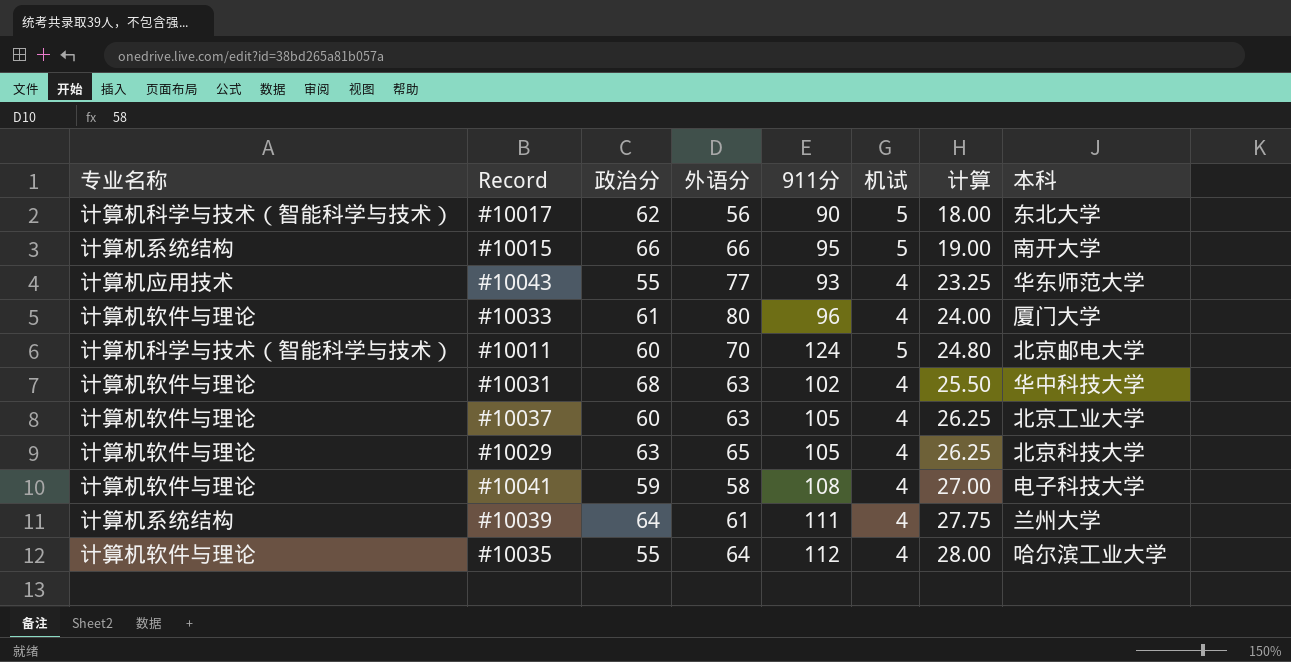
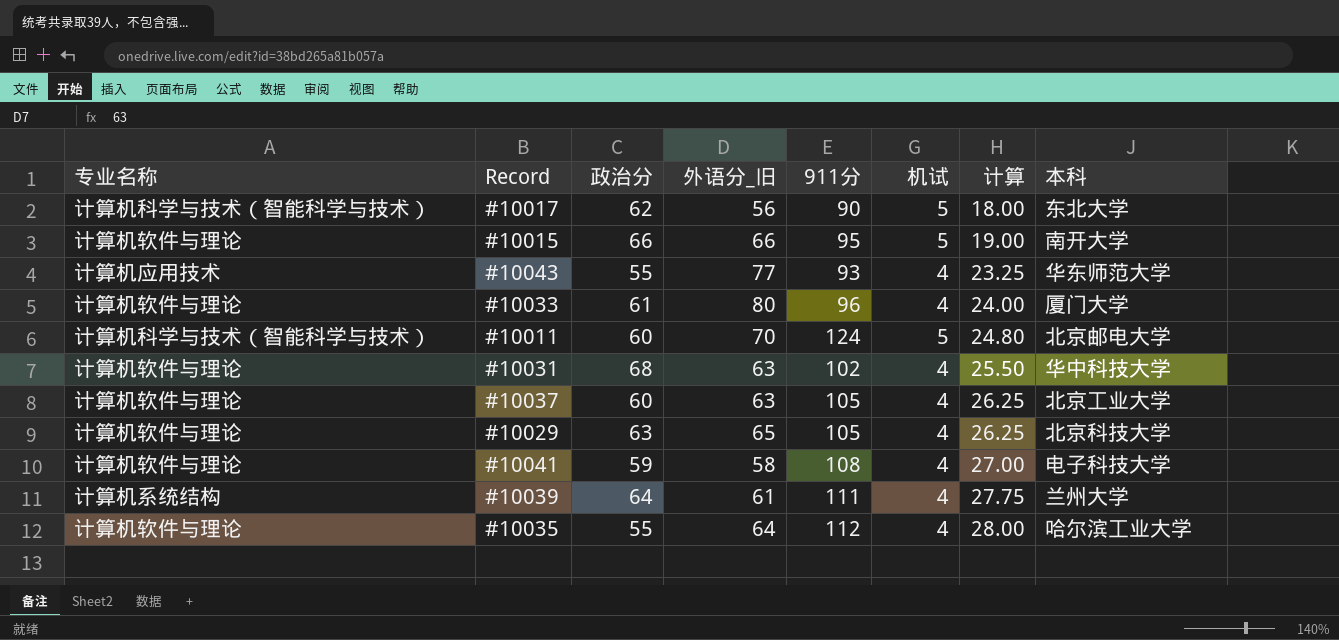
column name: 外语分 -> 外语分_旧
#10015 | 专业名称: 计算机系统结构 -> 计算机软件与理论

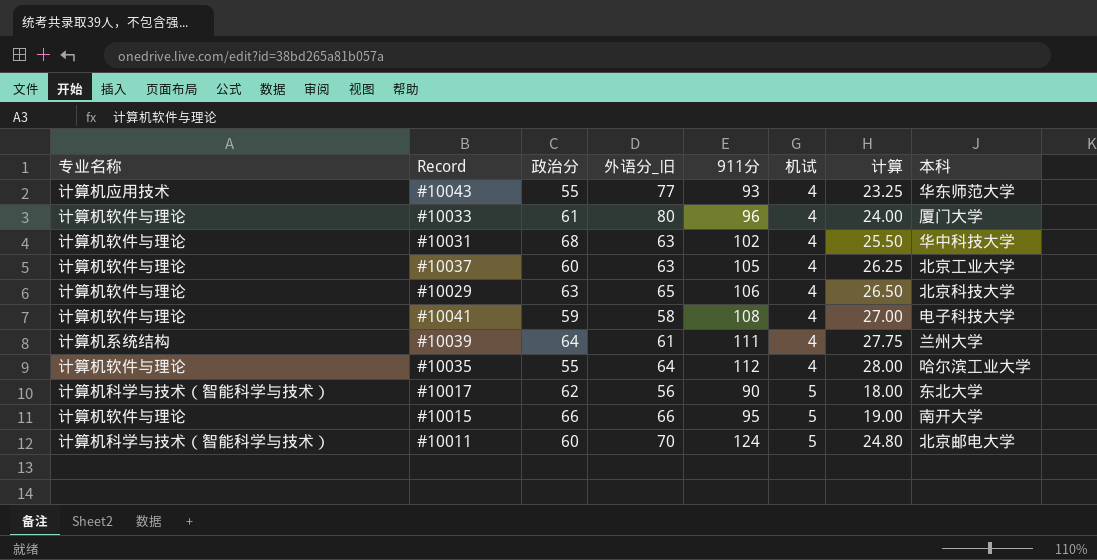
row order: 计算 ascending -> 机试 ascending
#10029 | 911分: 105 -> 106
#10029 | 计算: 26.25 -> 26.50

